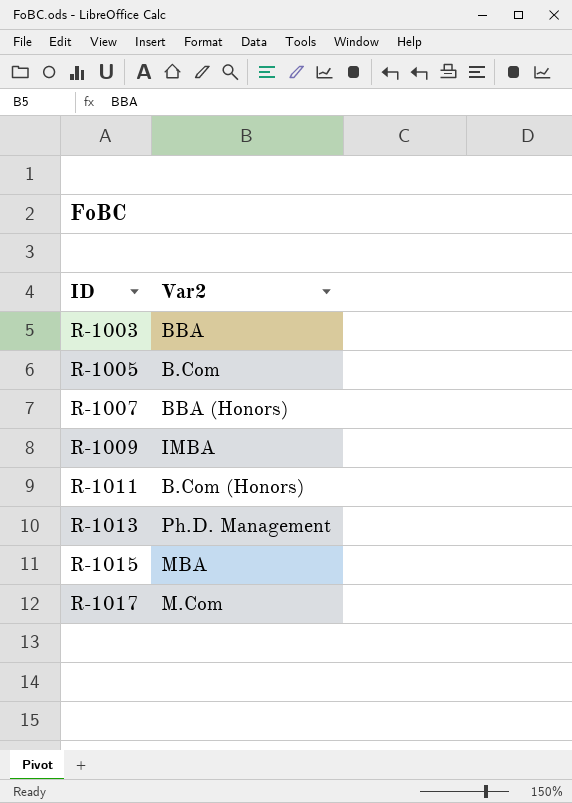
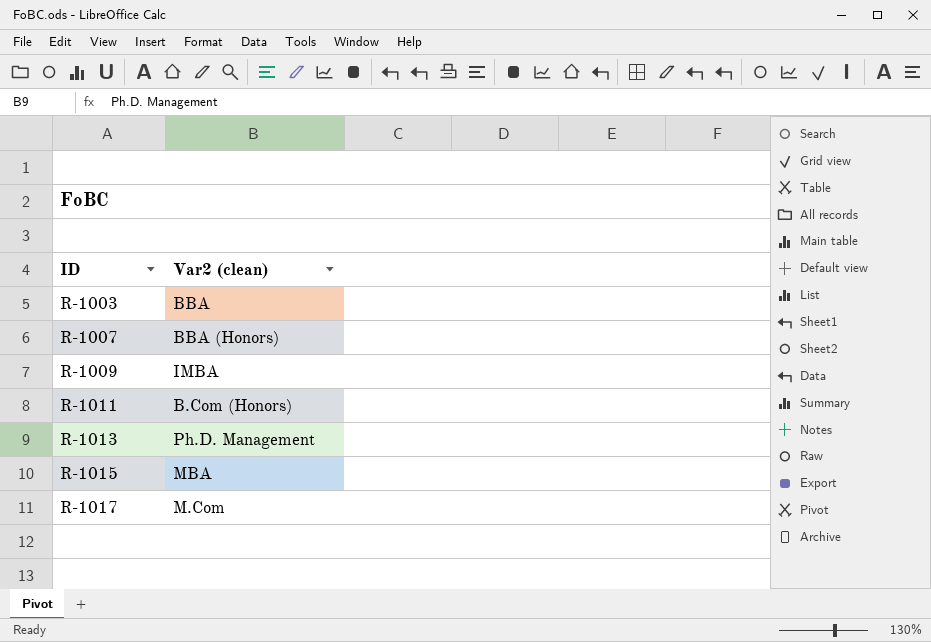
column name: Var2 -> Var2 (clean)
row R-1005: B.Com -> none

